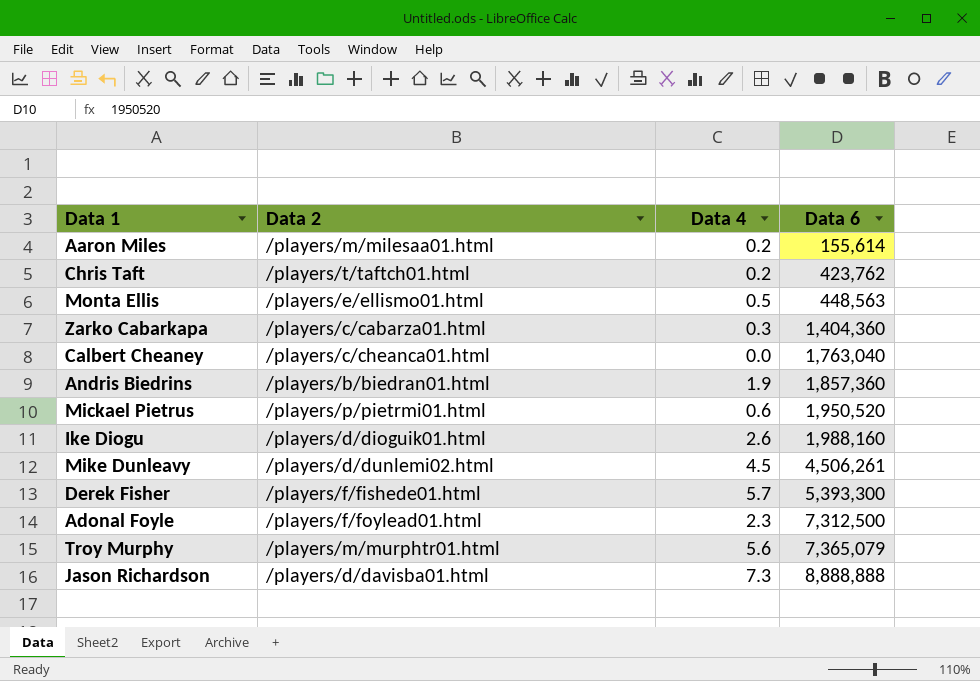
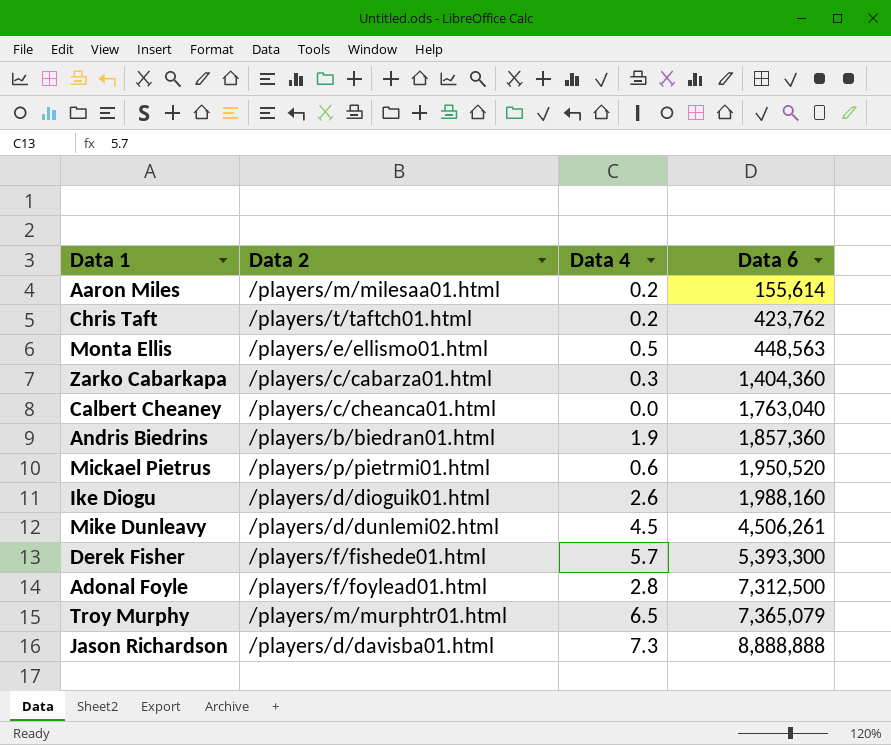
Adonal Foyle | Data 4: 2.3 -> 2.8
Troy Murphy | Data 4: 5.6 -> 6.5

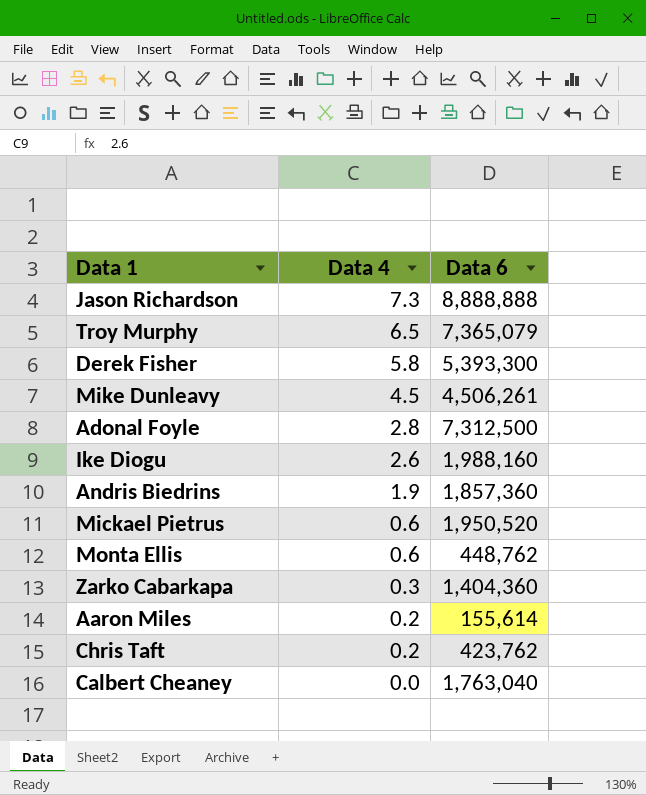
row order: Data 6 ascending -> Data 4 descending
column Data 2 | position: 2 -> none
Derek Fisher | Data 4: 5.7 -> 5.8
Monta Ellis | Data 4: 0.5 -> 0.6
Monta Ellis | Data 6: 448,563 -> 448,762

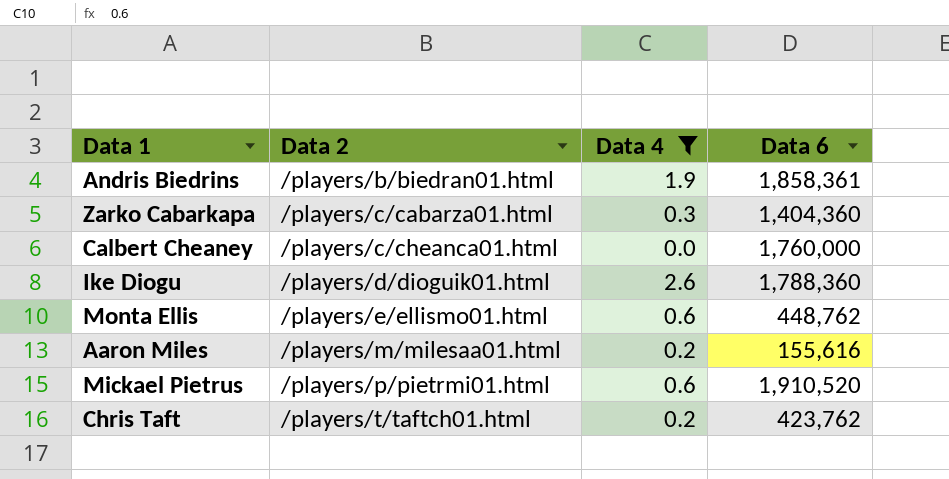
filter: none -> Data 4 <= 2.6
row order: Data 4 descending -> Data 2 ascending
column Data 2 | position: none -> 2
Andris Biedrins | Data 6: 1,857,360 -> 1,858,361
Calbert Cheaney | Data 6: 1,763,040 -> 1,760,000
Ike Diogu | Data 6: 1,988,160 -> 1,788,360
Aaron Miles | Data 6: 155,614 -> 155,616
Mickael Pietrus | Data 6: 1,950,520 -> 1,910,520

